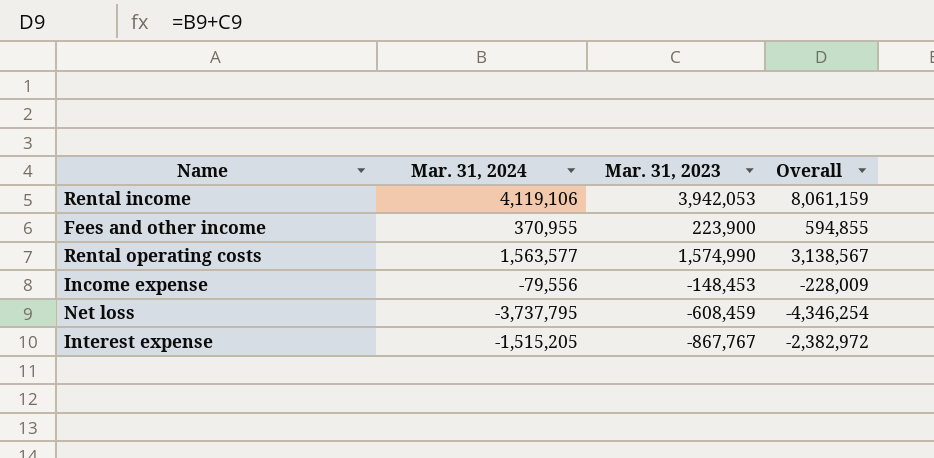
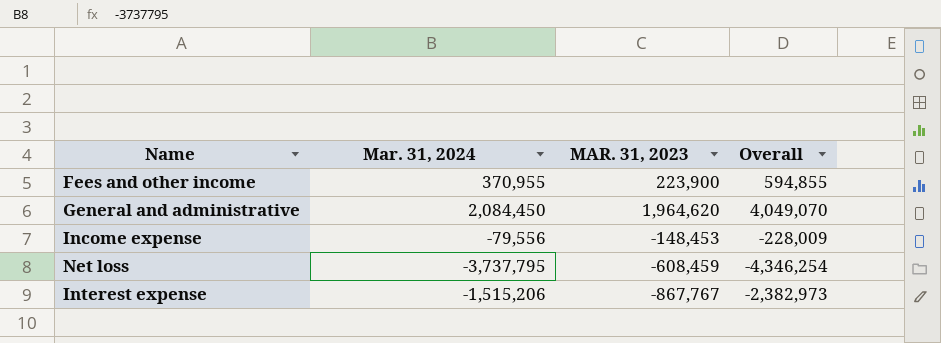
column name: Mar. 31, 2023 -> MAR. 31, 2023
row Rental income: 4,119,106 | 3,942,053 | 8,061,159 -> none
row Rental operating costs: 1,563,577 | 1,574,990 | 3,138,567 -> none
row General and administrative: none -> 2,084,450 | 1,964,620 | 4,049,070
Interest expense | Mar. 31, 2024: -1,515,205 -> -1,515,206
Interest expense | Overall: -2,382,972 -> -2,382,973

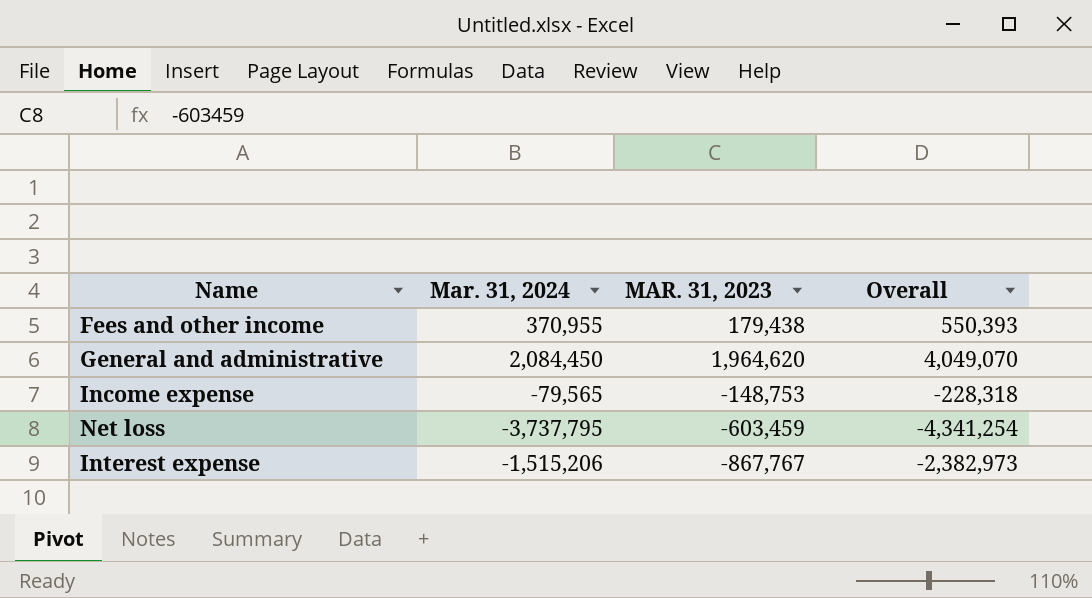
Fees and other income | MAR. 31, 2023: 223,900 -> 179,438
Fees and other income | Overall: 594,855 -> 550,393
Income expense | Mar. 31, 2024: -79,556 -> -79,565
Income expense | MAR. 31, 2023: -148,453 -> -148,753
Income expense | Overall: -228,009 -> -228,318
Net loss | MAR. 31, 2023: -608,459 -> -603,459
Net loss | Overall: -4,346,254 -> -4,341,254

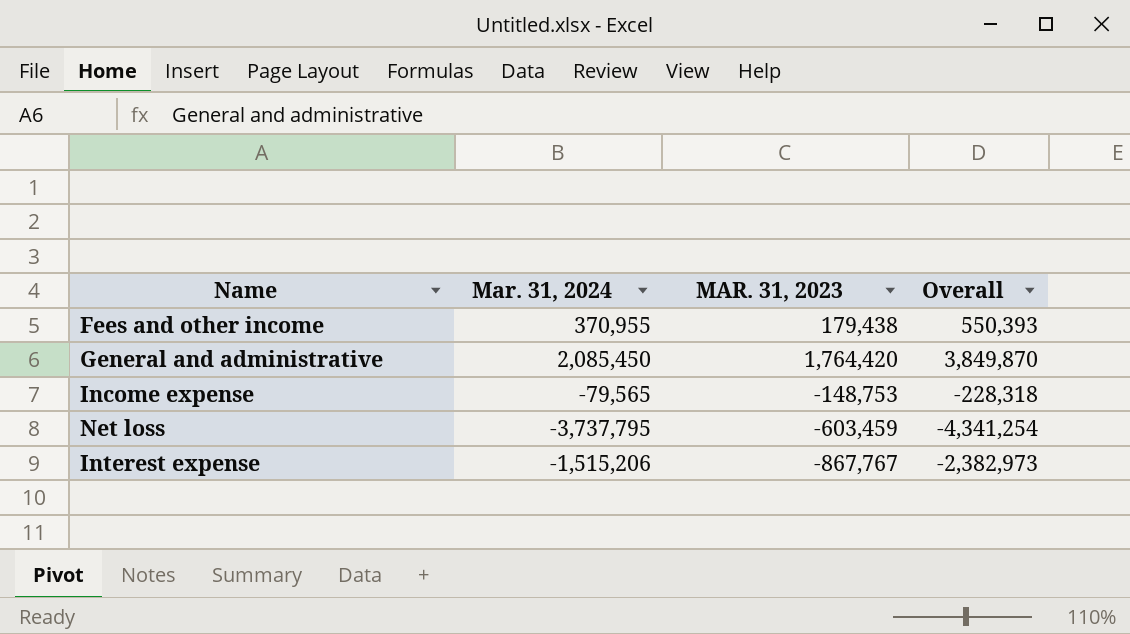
General and administrative | Mar. 31, 2024: 2,084,450 -> 2,085,450
General and administrative | MAR. 31, 2023: 1,964,620 -> 1,764,420
General and administrative | Overall: 4,049,070 -> 3,849,870

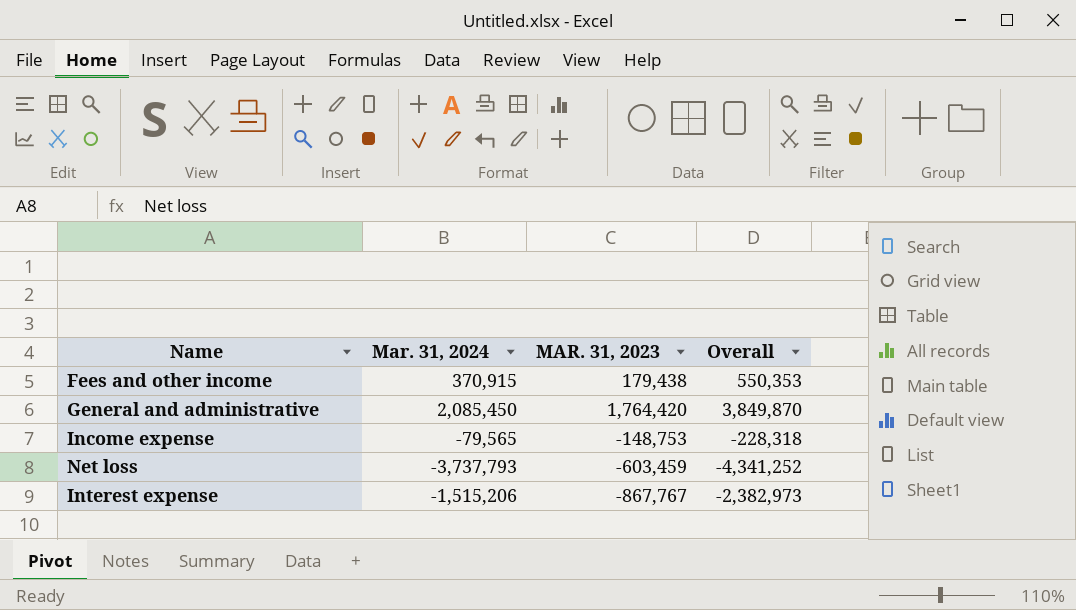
Fees and other income | Mar. 31, 2024: 370,955 -> 370,915
Fees and other income | Overall: 550,393 -> 550,353
Net loss | Mar. 31, 2024: -3,737,795 -> -3,737,793
Net loss | Overall: -4,341,254 -> -4,341,252

